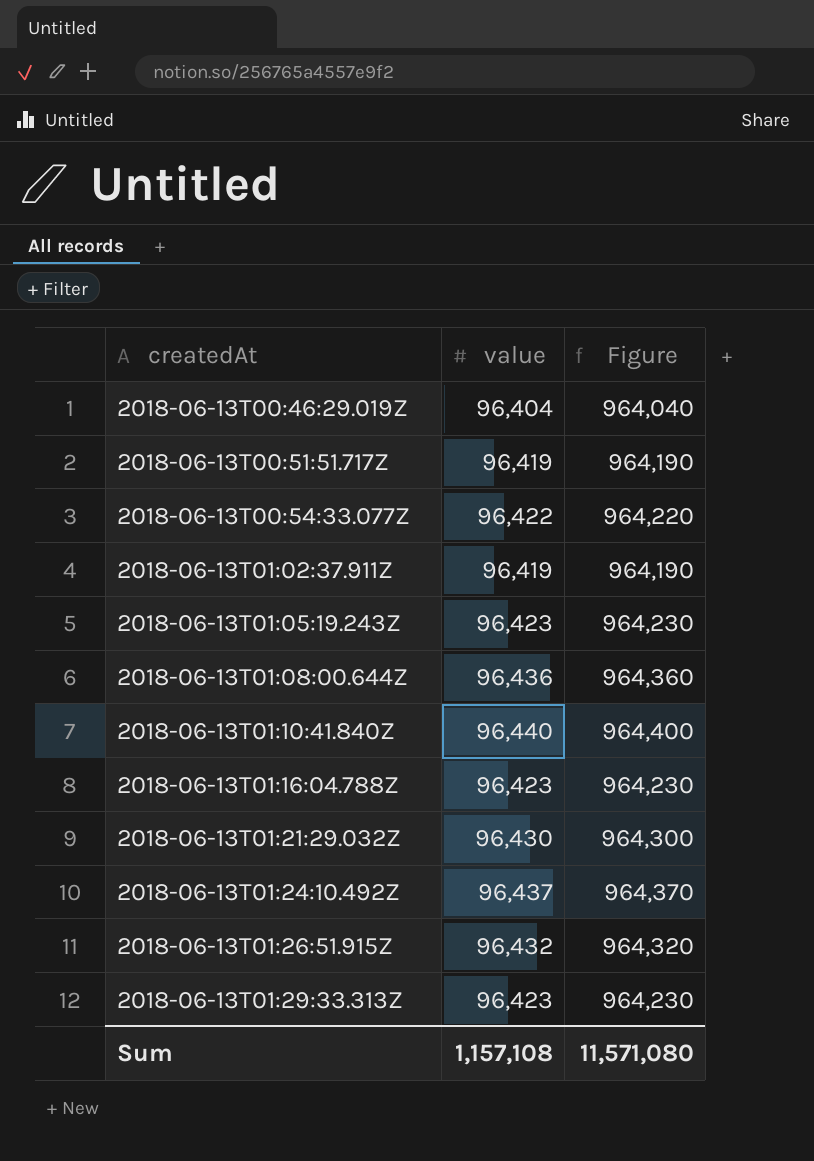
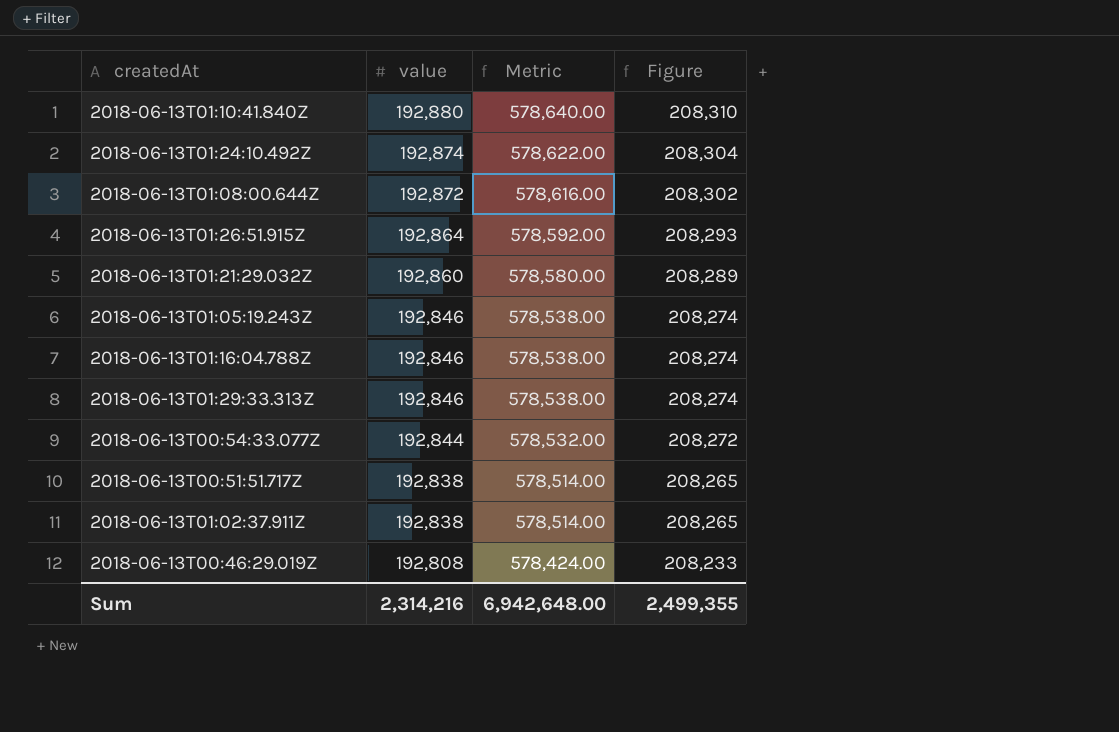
row order: createdAt ascending -> value descending
column Metric | formula: none -> [value] * 3
column Figure | formula: [value] * 10 -> [value] * 1.08
2018-06-13T01:10:41.840Z | value: 96,440 -> 192,880
2018-06-13T01:24:10.492Z | value: 96,437 -> 192,874
2018-06-13T01:08:00.644Z | value: 96,436 -> 192,872
2018-06-13T01:26:51.915Z | value: 96,432 -> 192,864
2018-06-13T01:21:29.032Z | value: 96,430 -> 192,860
2018-06-13T01:05:19.243Z | value: 96,423 -> 192,846
2018-06-13T01:16:04.788Z | value: 96,423 -> 192,846
2018-06-13T01:29:33.313Z | value: 96,423 -> 192,846
2018-06-13T00:54:33.077Z | value: 96,422 -> 192,844
2018-06-13T00:51:51.717Z | value: 96,419 -> 192,838
2018-06-13T01:02:37.911Z | value: 96,419 -> 192,838
2018-06-13T00:46:29.019Z | value: 96,404 -> 192,808
Sum | value: 1,157,108 -> 2,314,216
Sum | Figure: 11,571,080 -> 2,499,355

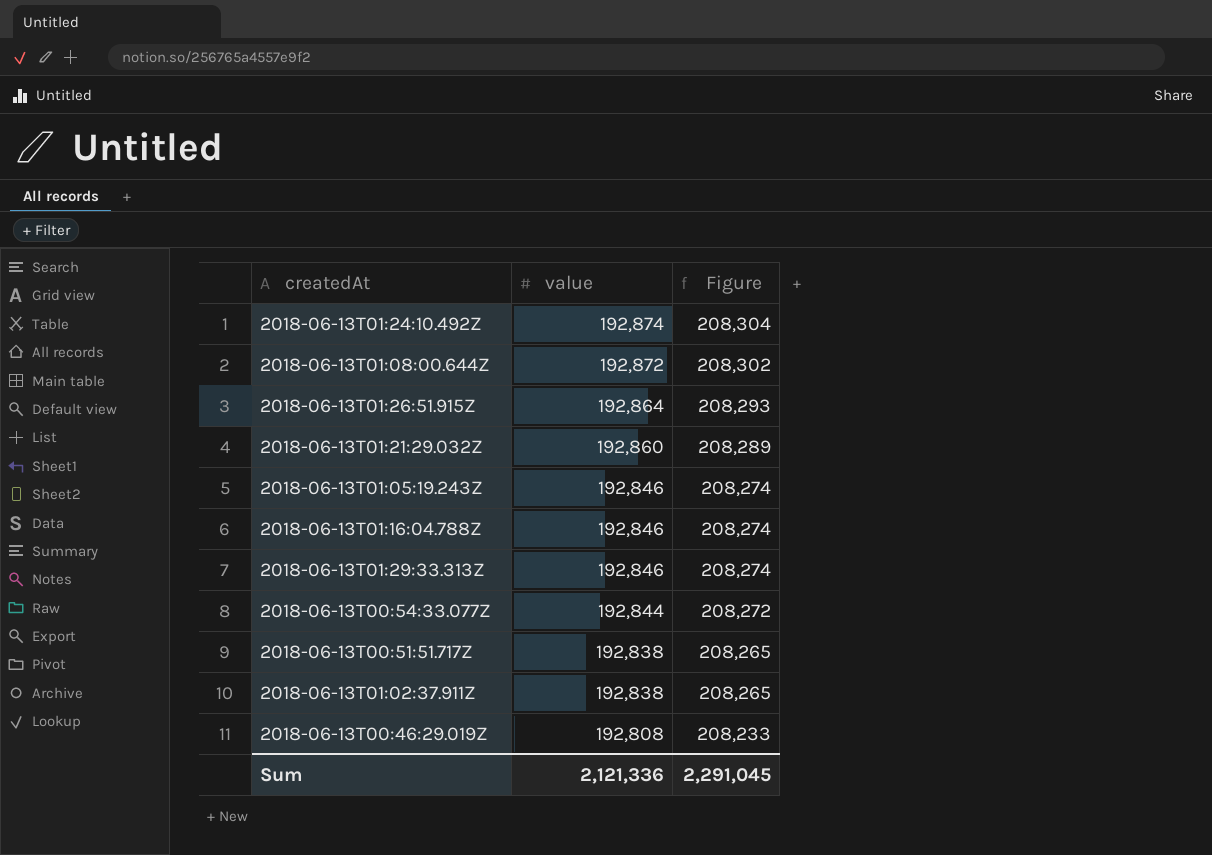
column Metric | formula: [value] * 3 -> none
row 2018-06-13T01:10:41.840Z: 192,880 | 578,640.00 | 208,310 -> none
Sum | value: 2,314,216 -> 2,121,336
Sum | Figure: 2,499,355 -> 2,291,045

